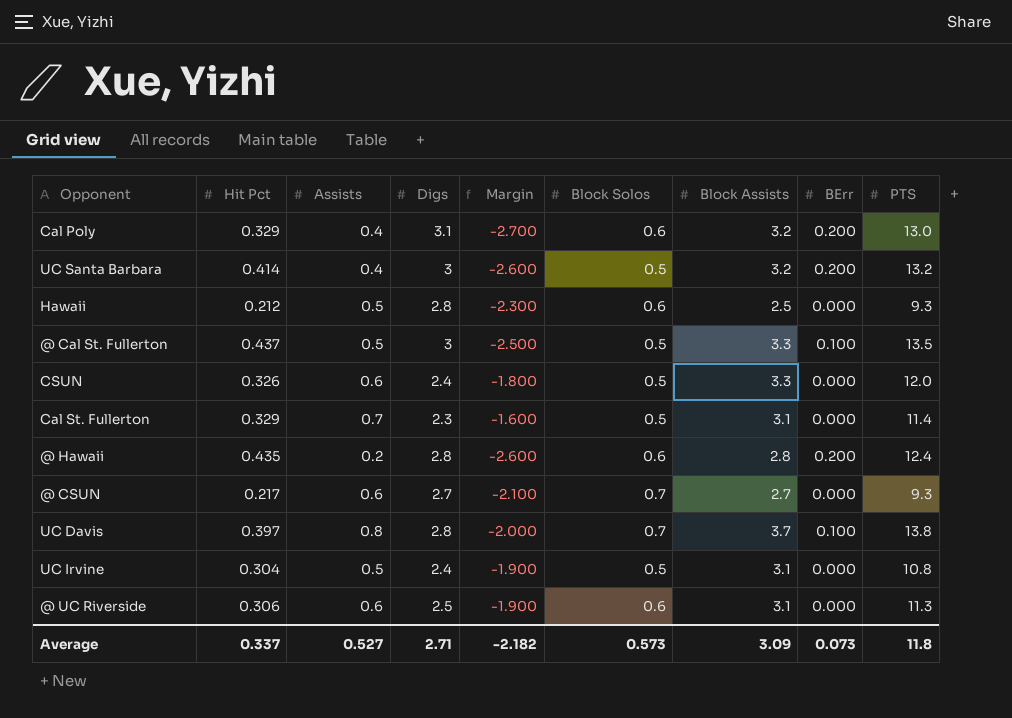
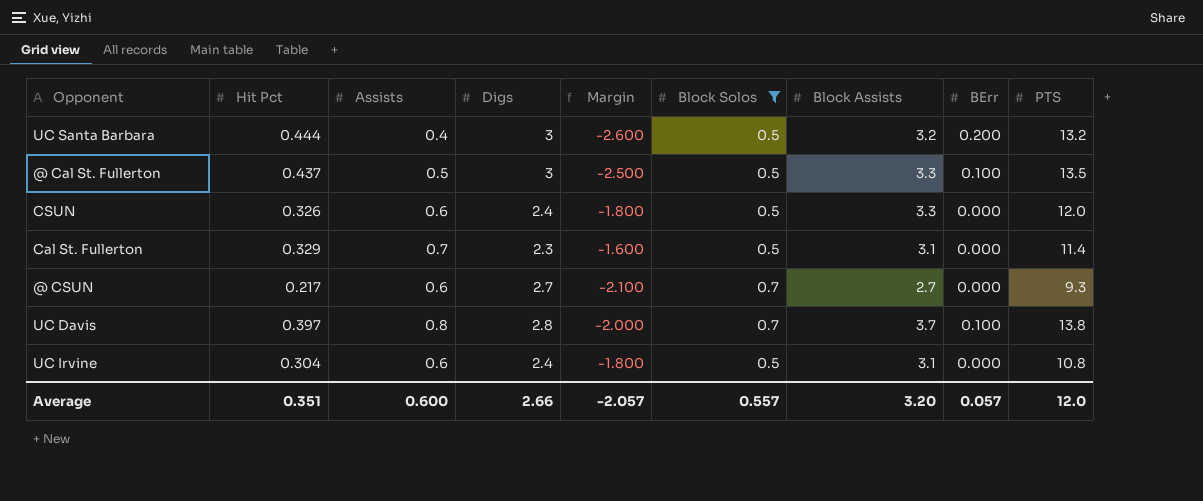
filter: none -> Block Solos != 0.6
UC Santa Barbara | Hit Pct: 0.414 -> 0.444
UC Irvine | Assists: 0.5 -> 0.6
UC Irvine | Margin: -1.900 -> -1.800
Average | Hit Pct: 0.337 -> 0.351
Average | Assists: 0.527 -> 0.600
Average | Digs: 2.71 -> 2.66
Average | Margin: -2.182 -> -2.057
Average | Block Solos: 0.573 -> 0.557
Average | Block Assists: 3.09 -> 3.20
Average | BErr: 0.073 -> 0.057
Average | PTS: 11.8 -> 12.0

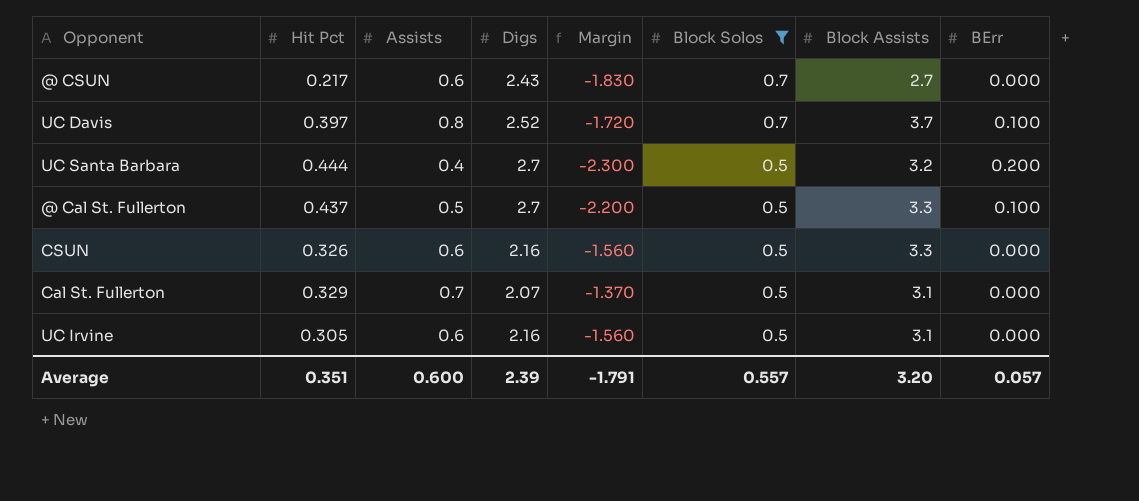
row order: none -> Block Solos descending
column PTS | position: 9 -> none
@ CSUN | Digs: 2.7 -> 2.43
@ CSUN | Margin: -2.100 -> -1.830
UC Davis | Digs: 2.8 -> 2.52
UC Davis | Margin: -2.000 -> -1.720
UC Santa Barbara | Digs: 3 -> 2.7
UC Santa Barbara | Margin: -2.600 -> -2.300
@ Cal St. Fullerton | Digs: 3 -> 2.7
@ Cal St. Fullerton | Margin: -2.500 -> -2.200
CSUN | Digs: 2.4 -> 2.16
CSUN | Margin: -1.800 -> -1.560
Cal St. Fullerton | Digs: 2.3 -> 2.07
Cal St. Fullerton | Margin: -1.600 -> -1.370
UC Irvine | Hit Pct: 0.304 -> 0.305
UC Irvine | Digs: 2.4 -> 2.16
UC Irvine | Margin: -1.800 -> -1.560
Average | Digs: 2.66 -> 2.39
Average | Margin: -2.057 -> -1.791

